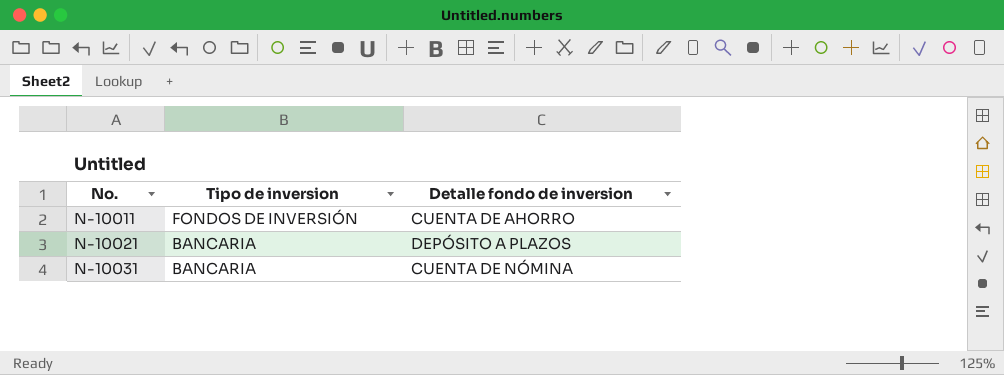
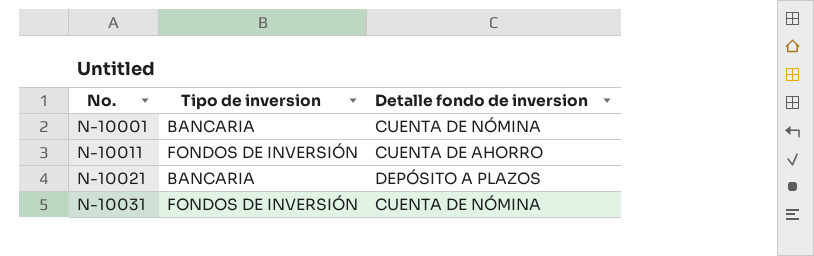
row N-10001: none -> BANCARIA | CUENTA DE NÓMINA
N-10031 | Tipo de inversion: BANCARIA -> FONDOS DE INVERSIÓN

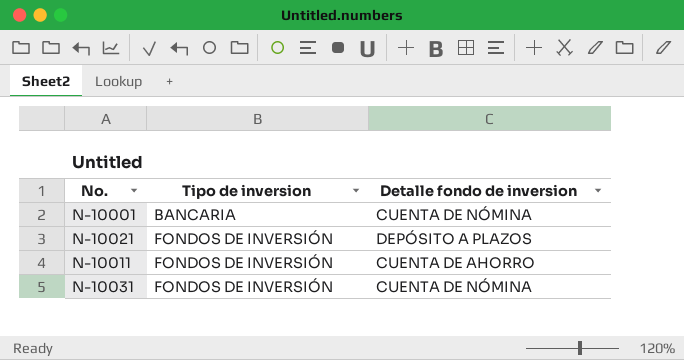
row order: No. ascending -> Tipo de inversion ascending
N-10021 | Tipo de inversion: BANCARIA -> FONDOS DE INVERSIÓN

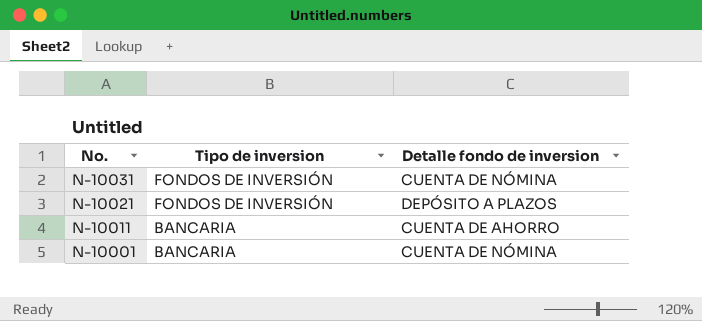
row order: Tipo de inversion ascending -> No. descending
N-10011 | Tipo de inversion: FONDOS DE INVERSIÓN -> BANCARIA

